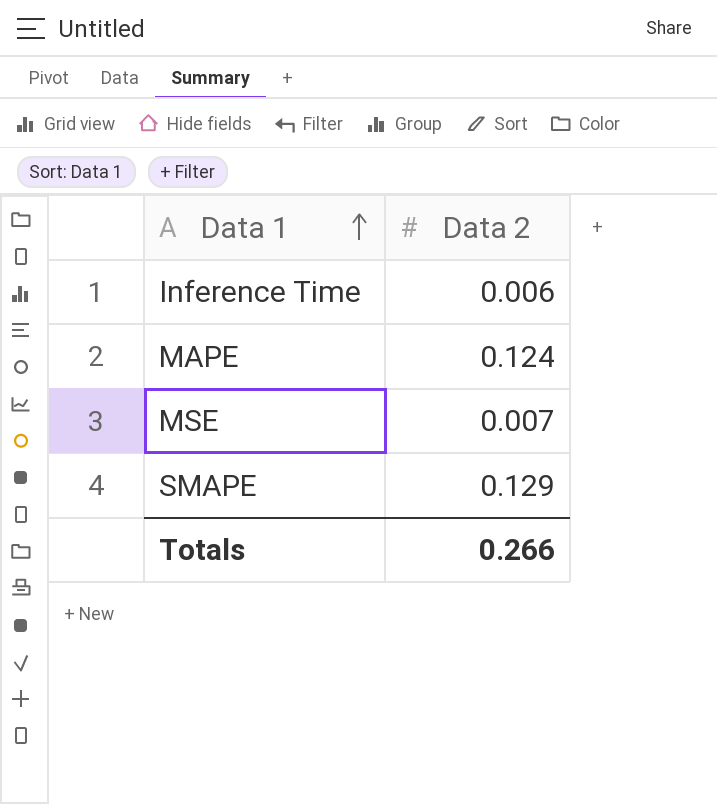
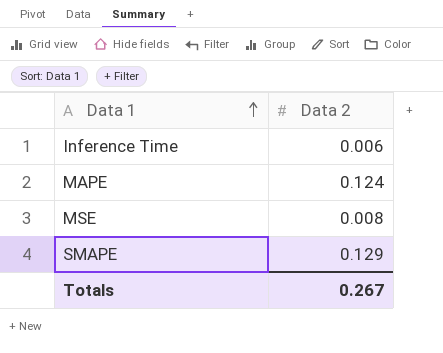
MSE | Data 2: 0.007 -> 0.008
Totals | Data 2: 0.266 -> 0.267

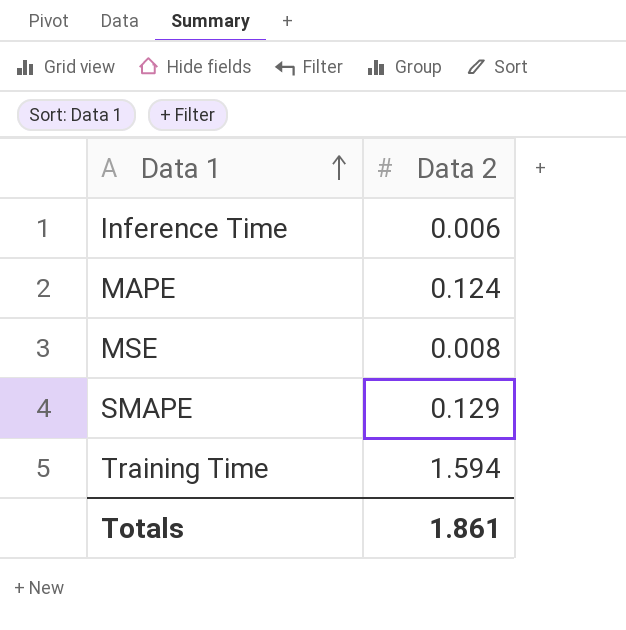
row Training Time: none -> 1.594
Totals | Data 2: 0.267 -> 1.861

